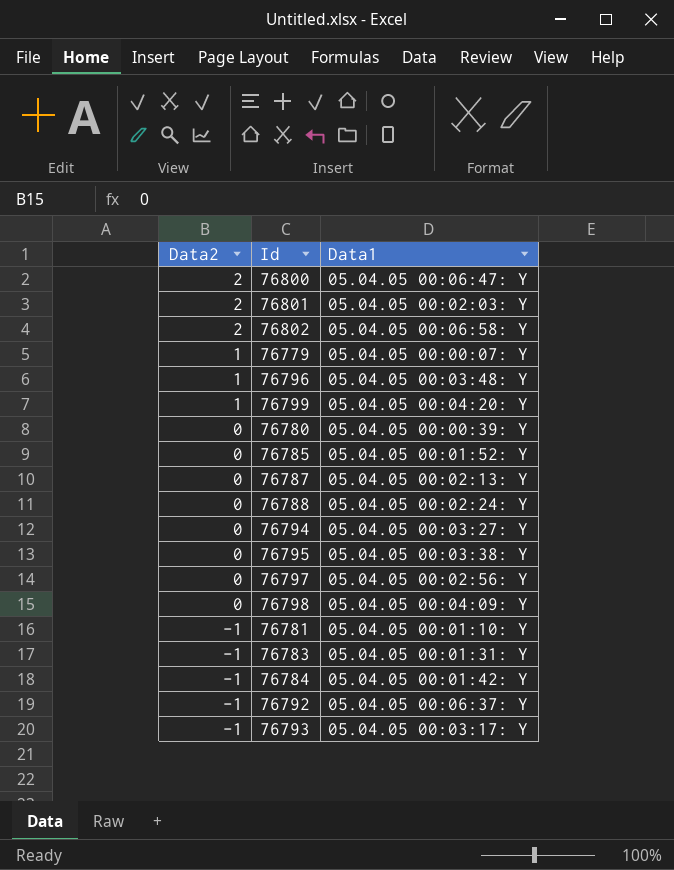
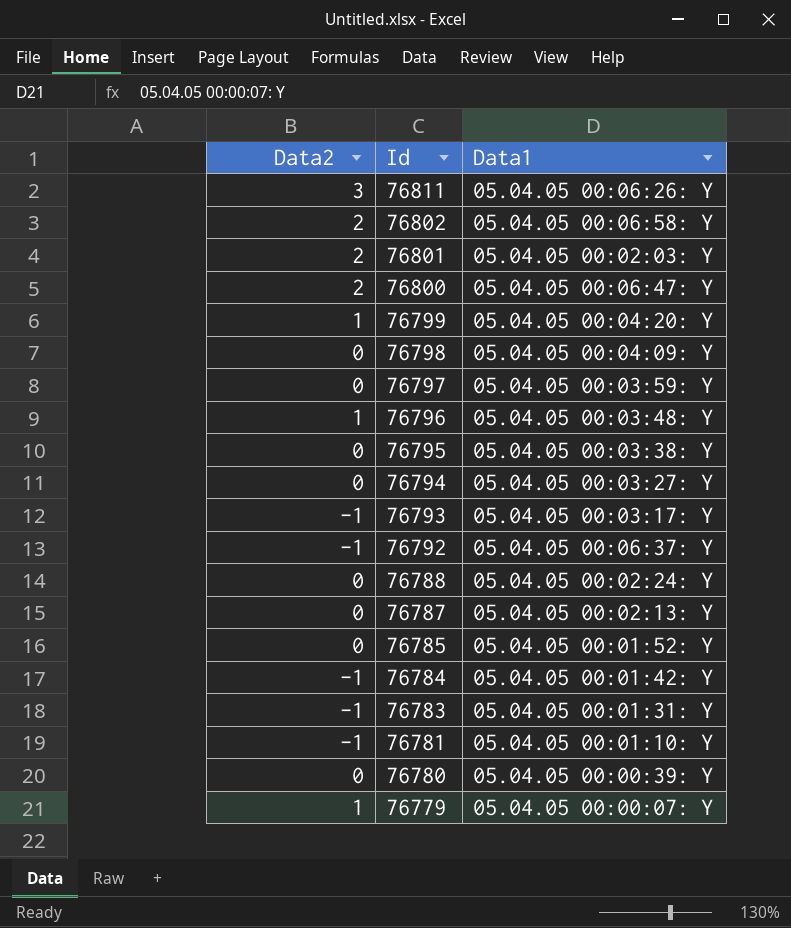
row order: Data2 descending -> Id descending
row 76811: none -> 3 | 05.04.05 00:06:26: Y
76797 | Data1: 05.04.05 00:02:56: Y -> 05.04.05 00:03:59: Y

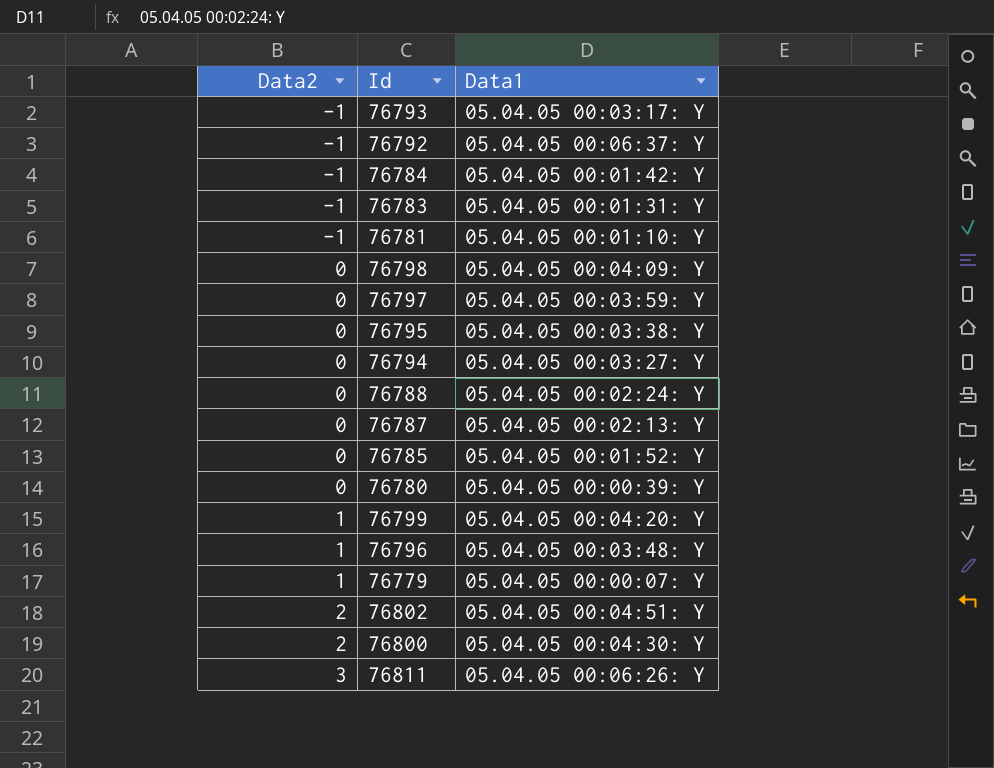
row order: Id descending -> Data2 ascending
row 76801: 2 | 05.04.05 00:02:03: Y -> none
76802 | Data1: 05.04.05 00:06:58: Y -> 05.04.05 00:04:51: Y
76800 | Data1: 05.04.05 00:06:47: Y -> 05.04.05 00:04:30: Y

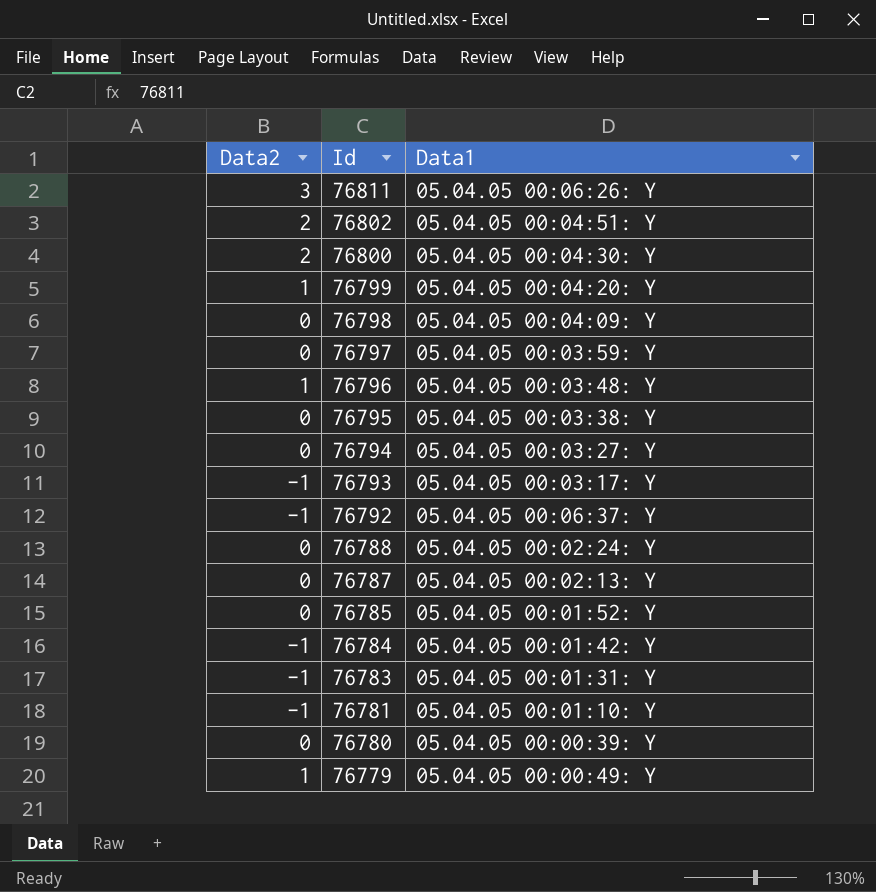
row order: Data2 ascending -> Id descending
76779 | Data1: 05.04.05 00:00:07: Y -> 05.04.05 00:00:49: Y

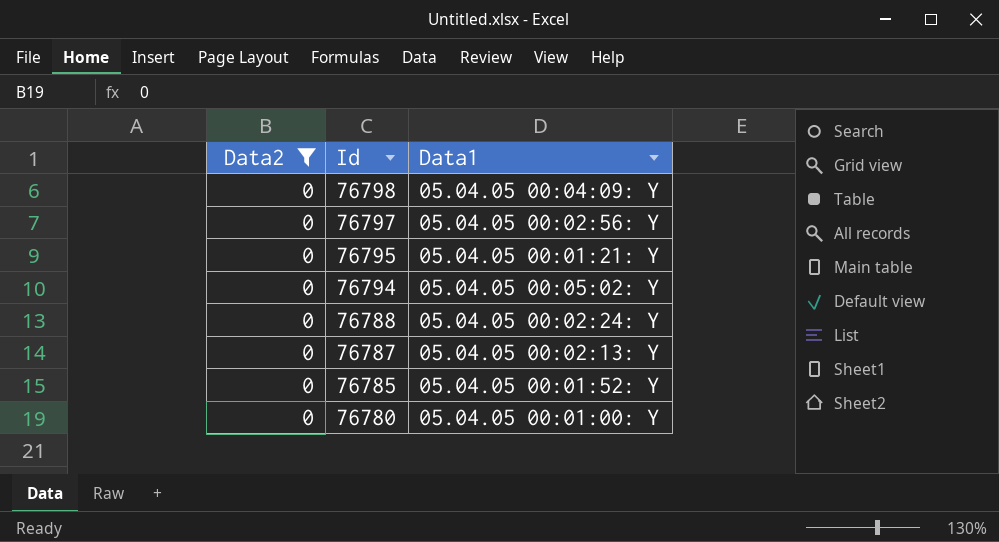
filter: none -> Data2 = 0
76797 | Data1: 05.04.05 00:03:59: Y -> 05.04.05 00:02:56: Y
76795 | Data1: 05.04.05 00:03:38: Y -> 05.04.05 00:01:21: Y
76794 | Data1: 05.04.05 00:03:27: Y -> 05.04.05 00:05:02: Y
76780 | Data1: 05.04.05 00:00:39: Y -> 05.04.05 00:01:00: Y

